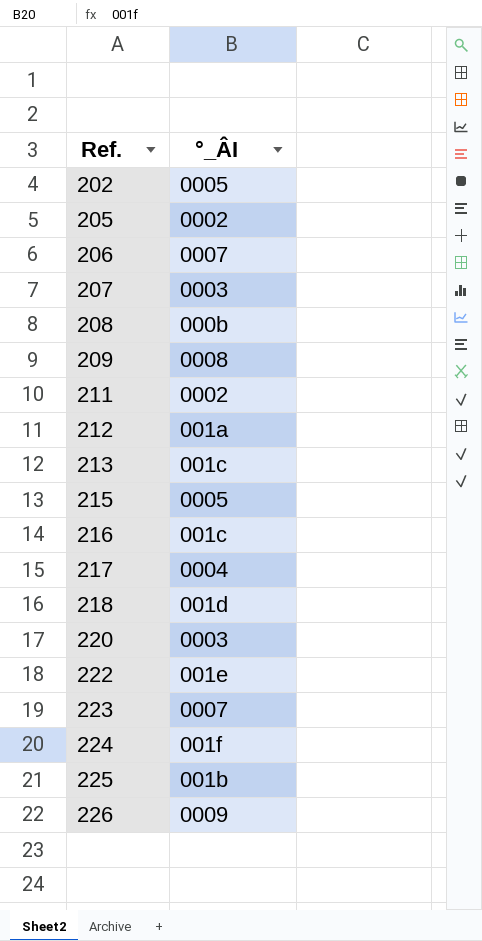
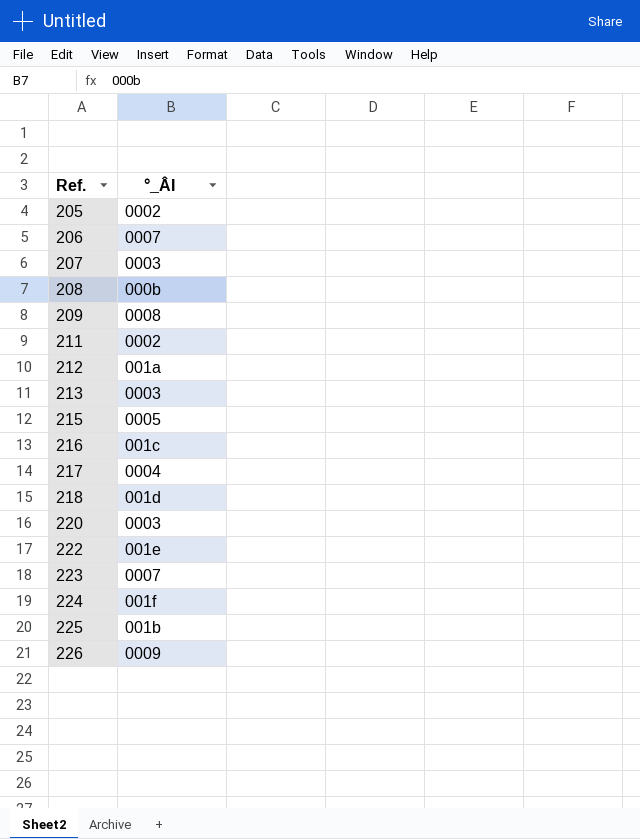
row 202: 0005 -> none
213 | °_ÂI: 001c -> 0003

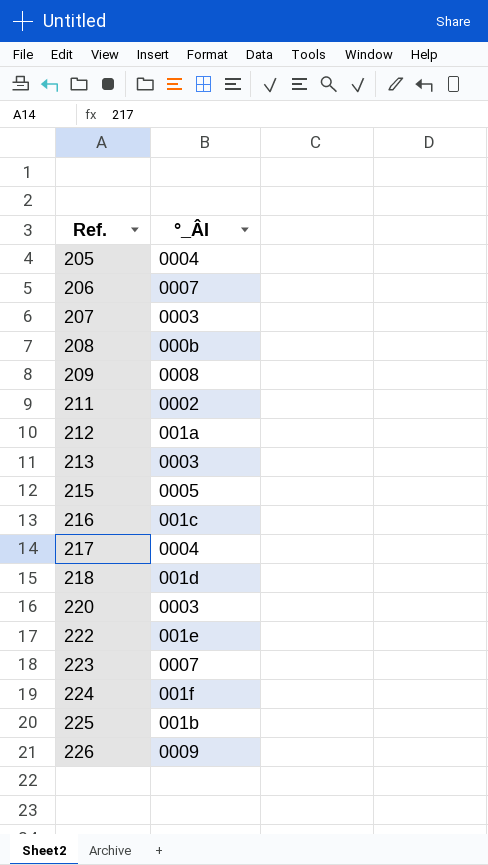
205 | °_ÂI: 0002 -> 0004

